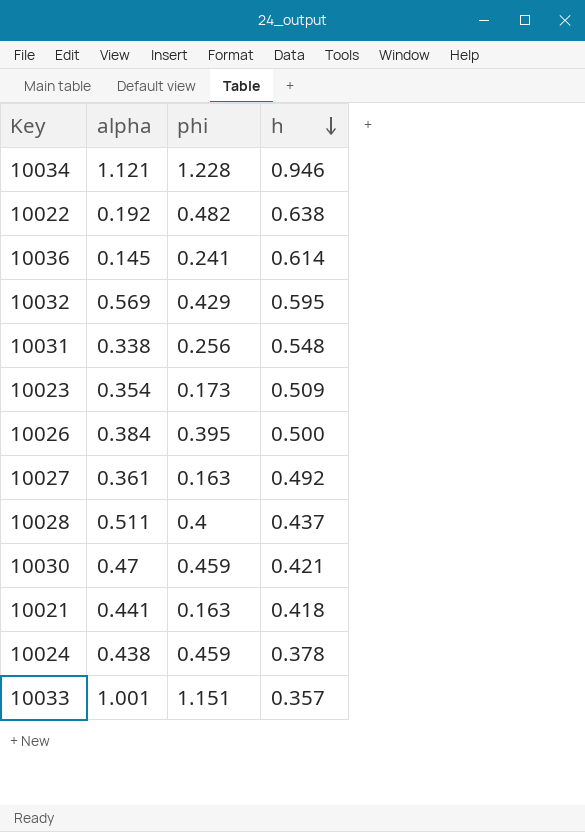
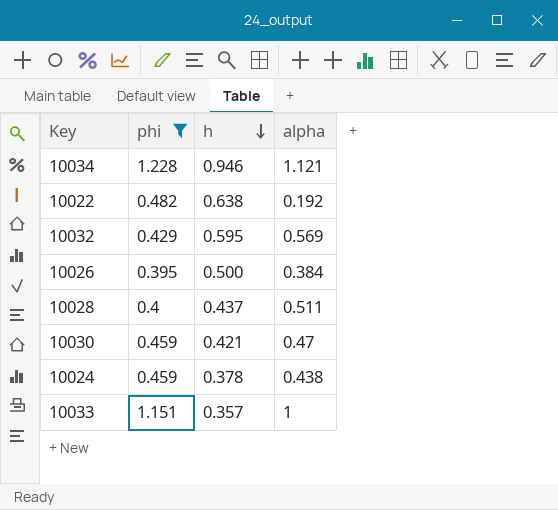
filter: none -> phi >= 0.395
column alpha | position: 2 -> 4
10033 | alpha: 1.001 -> 1

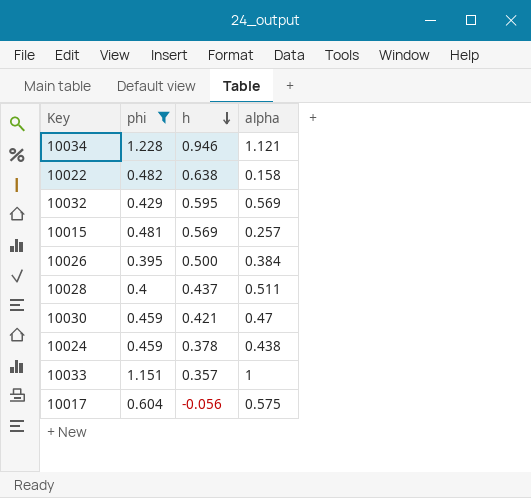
10022 | alpha: 0.192 -> 0.158
row 10015: none -> 0.481 | 0.569 | 0.257
row 10017: none -> 0.604 | -0.056 | 0.575

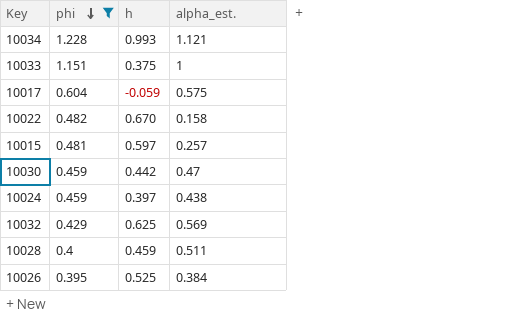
row order: h descending -> phi descending
column name: alpha -> alpha_est.
10034 | h: 0.946 -> 0.993
10033 | h: 0.357 -> 0.375
10017 | h: -0.056 -> -0.059
10022 | h: 0.638 -> 0.670
10015 | h: 0.569 -> 0.597
10030 | h: 0.421 -> 0.442
10024 | h: 0.378 -> 0.397
10032 | h: 0.595 -> 0.625
10028 | h: 0.437 -> 0.459
10026 | h: 0.500 -> 0.525

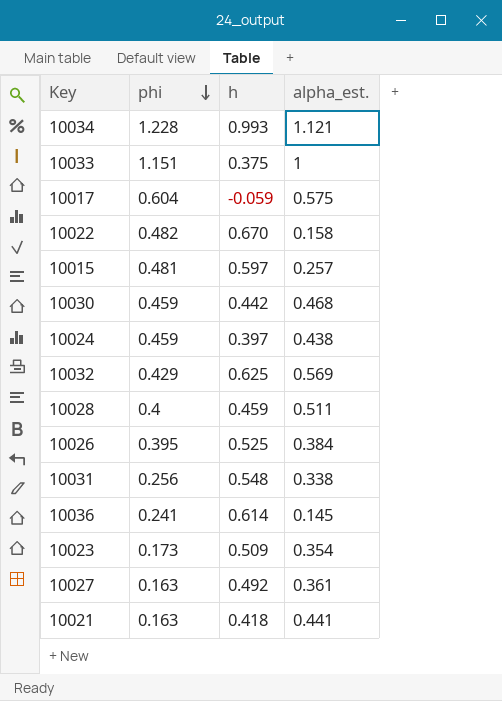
filter: phi >= 0.395 -> none
10030 | alpha_est.: 0.47 -> 0.468

